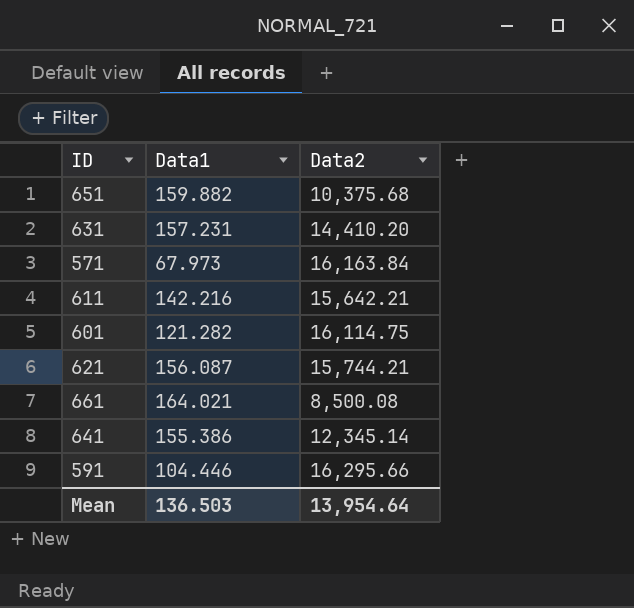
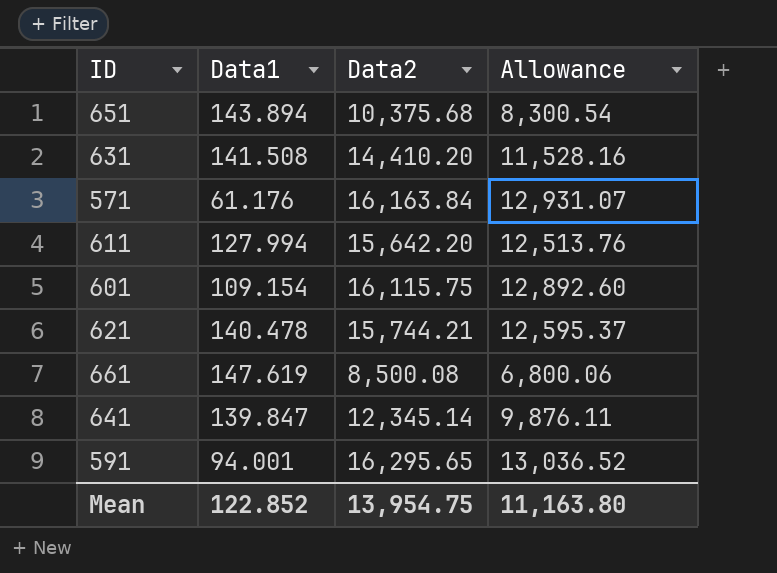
column Allowance | formula: none -> [Data2] * 0.8
651 | Data1: 159.882 -> 143.894
631 | Data1: 157.231 -> 141.508
571 | Data1: 67.973 -> 61.176
611 | Data1: 142.216 -> 127.994
611 | Data2: 15,642.21 -> 15,642.20
601 | Data1: 121.282 -> 109.154
601 | Data2: 16,114.75 -> 16,115.75
621 | Data1: 156.087 -> 140.478
661 | Data1: 164.021 -> 147.619
641 | Data1: 155.386 -> 139.847
591 | Data1: 104.446 -> 94.001
591 | Data2: 16,295.66 -> 16,295.65
Mean | Data1: 136.503 -> 122.852
Mean | Data2: 13,954.64 -> 13,954.75

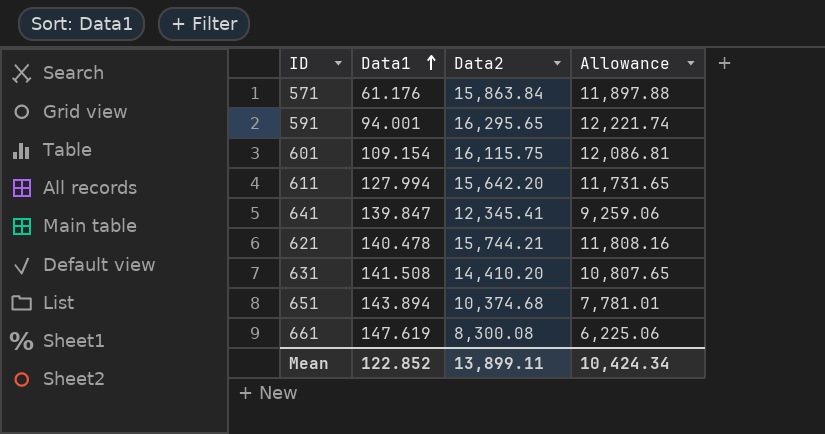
row order: none -> Data1 ascending
column Allowance | formula: [Data2] * 0.8 -> [Data2] * 0.75
571 | Data2: 16,163.84 -> 15,863.84
641 | Data2: 12,345.14 -> 12,345.41
651 | Data2: 10,375.68 -> 10,374.68
661 | Data2: 8,500.08 -> 8,300.08
Mean | Data2: 13,954.75 -> 13,899.11
Mean | Allowance: 11,163.80 -> 10,424.34

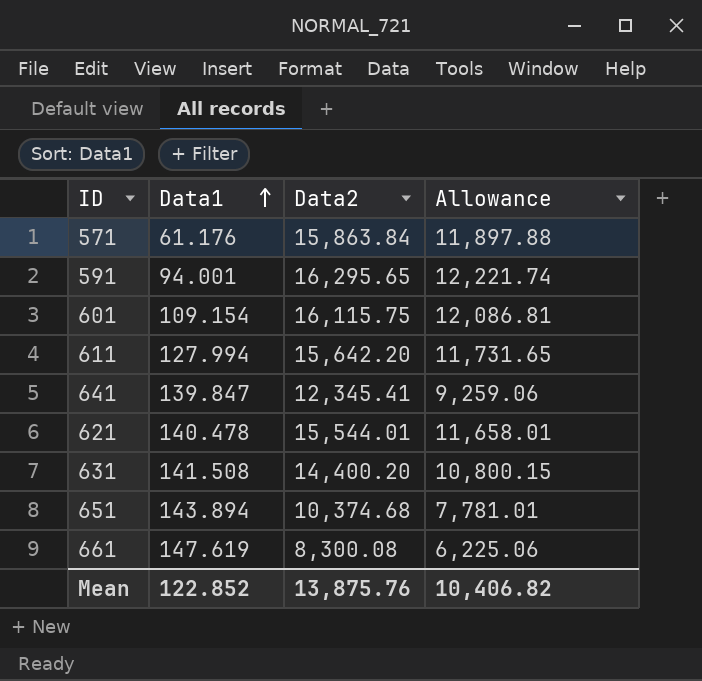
621 | Data2: 15,744.21 -> 15,544.01
621 | Allowance: 11,808.16 -> 11,658.01
631 | Data2: 14,410.20 -> 14,400.20
631 | Allowance: 10,807.65 -> 10,800.15
Mean | Data2: 13,899.11 -> 13,875.76
Mean | Allowance: 10,424.34 -> 10,406.82

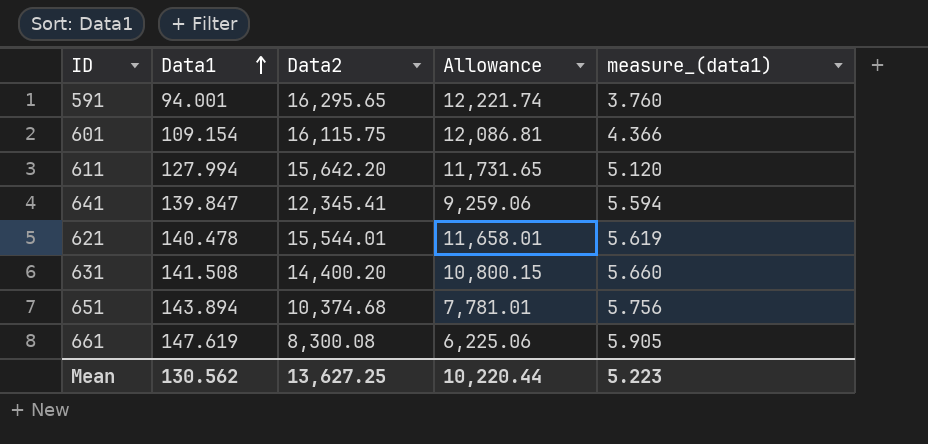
column measure_(data1) | formula: none -> [Data1] * 0.04
row 571: 61.176 | 15,863.84 | 11,897.88 -> none
Mean | Data1: 122.852 -> 130.562
Mean | Data2: 13,875.76 -> 13,627.25
Mean | Allowance: 10,406.82 -> 10,220.44

